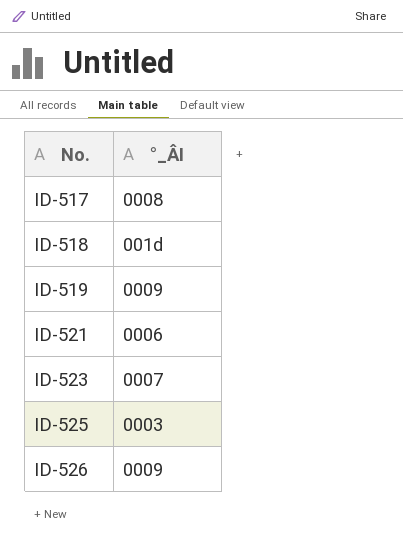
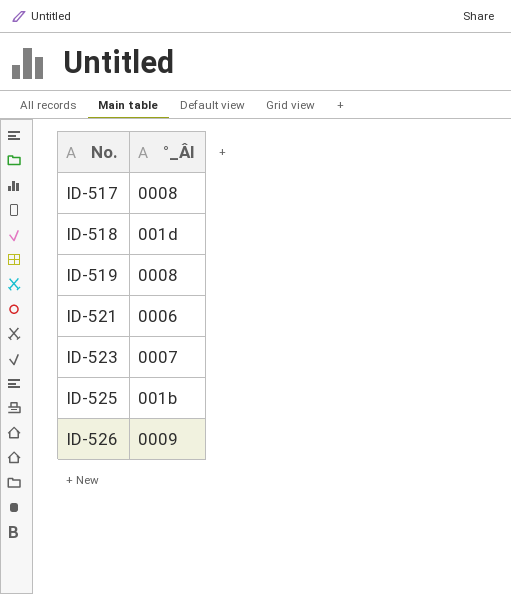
ID-519 | °_ÂI: 0009 -> 0008
ID-525 | °_ÂI: 0003 -> 001b

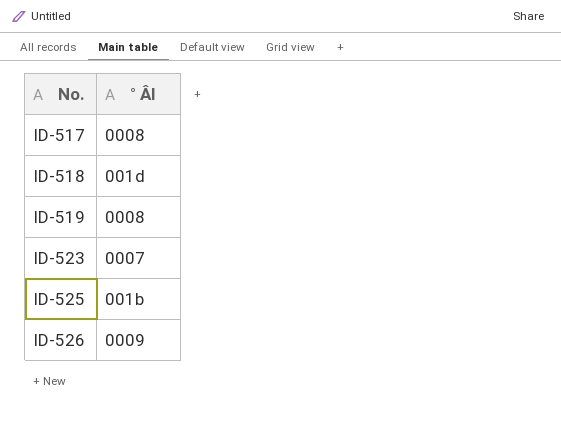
column name: °_ÂI -> ° ÂI
row ID-521: 0006 -> none

